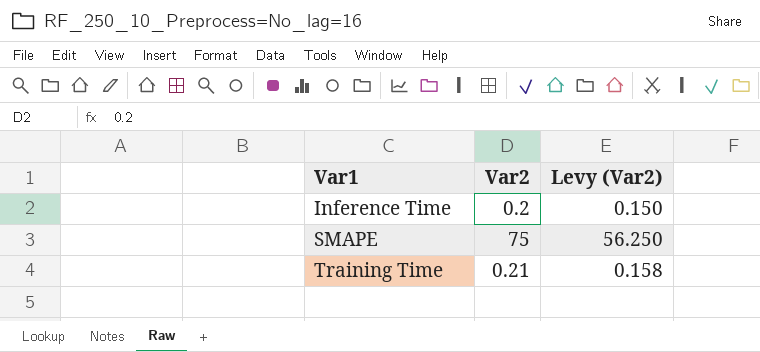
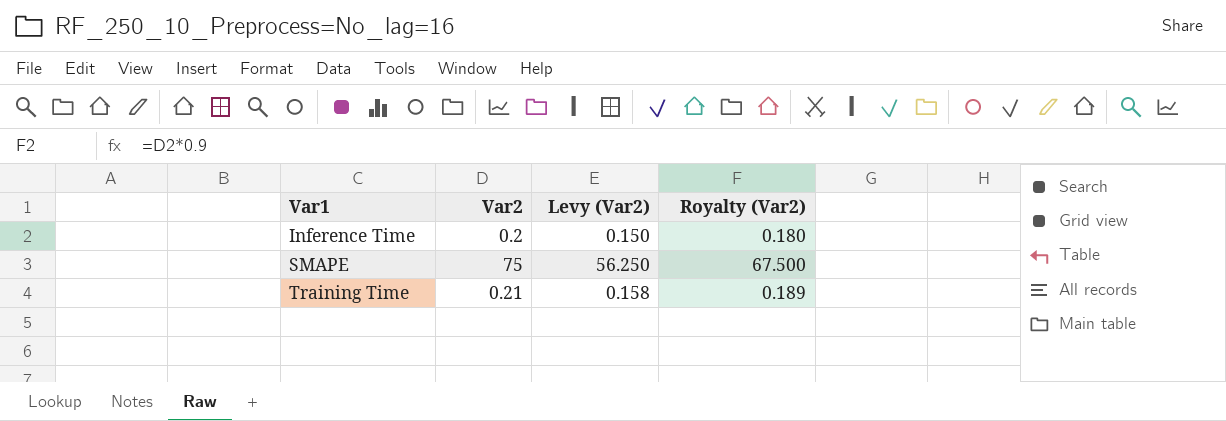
column Royalty (Var2) | formula: none -> [Var2] * 0.9

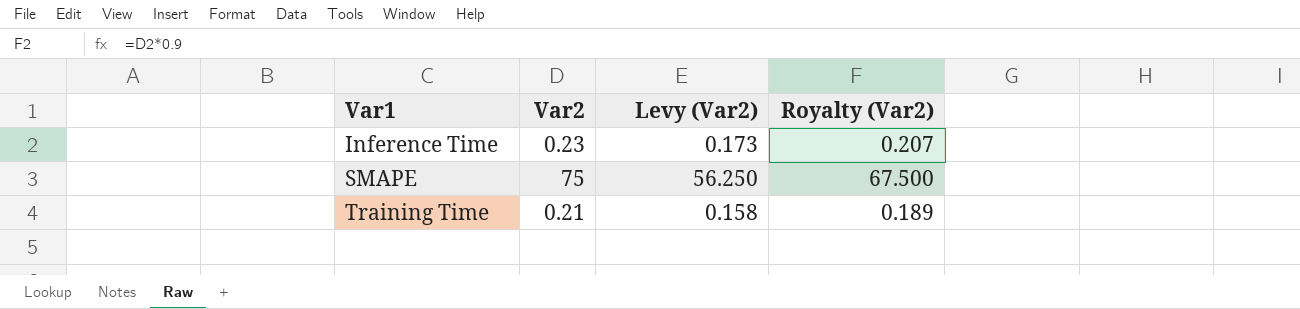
Inference Time | Var2: 0.2 -> 0.23
Inference Time | Levy (Var2): 0.150 -> 0.173
Inference Time | Royalty (Var2): 0.180 -> 0.207

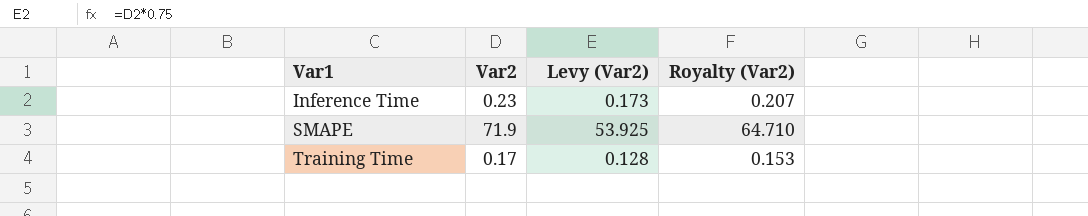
SMAPE | Var2: 75 -> 71.9
SMAPE | Levy (Var2): 56.250 -> 53.925
SMAPE | Royalty (Var2): 67.500 -> 64.710
Training Time | Var2: 0.21 -> 0.17
Training Time | Levy (Var2): 0.158 -> 0.128
Training Time | Royalty (Var2): 0.189 -> 0.153

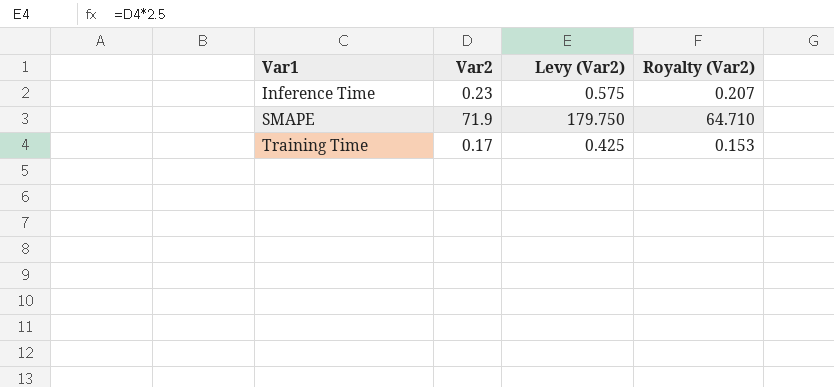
column Levy (Var2) | formula: [Var2] * 0.75 -> [Var2] * 2.5

